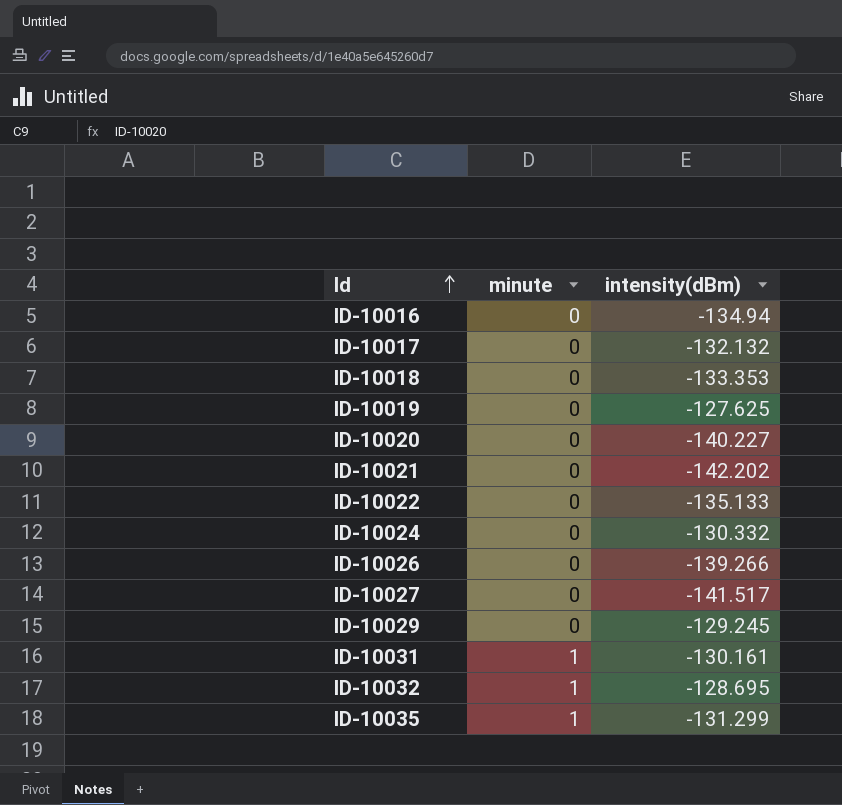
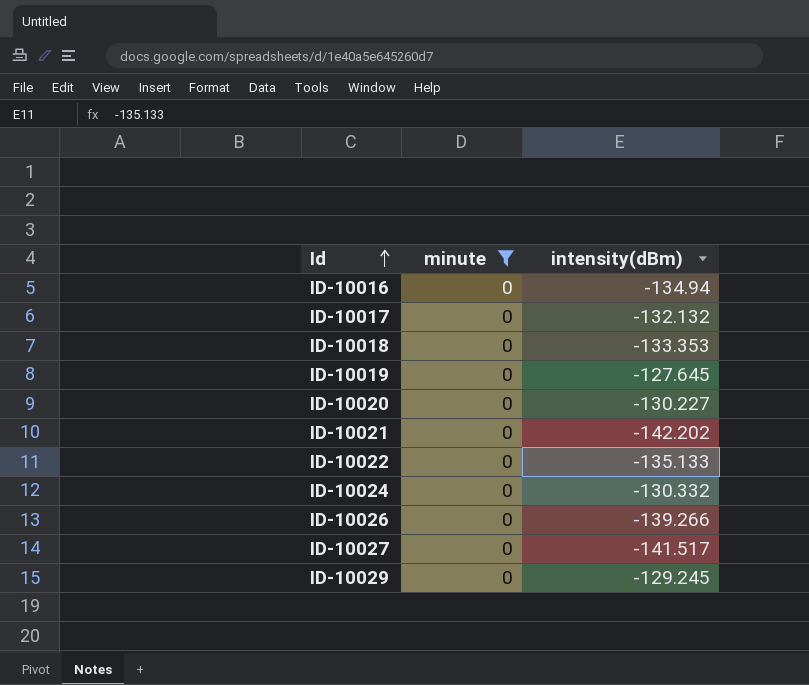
filter: none -> minute = 0
ID-10019 | intensity(dBm): -127.625 -> -127.645
ID-10020 | intensity(dBm): -140.227 -> -130.227

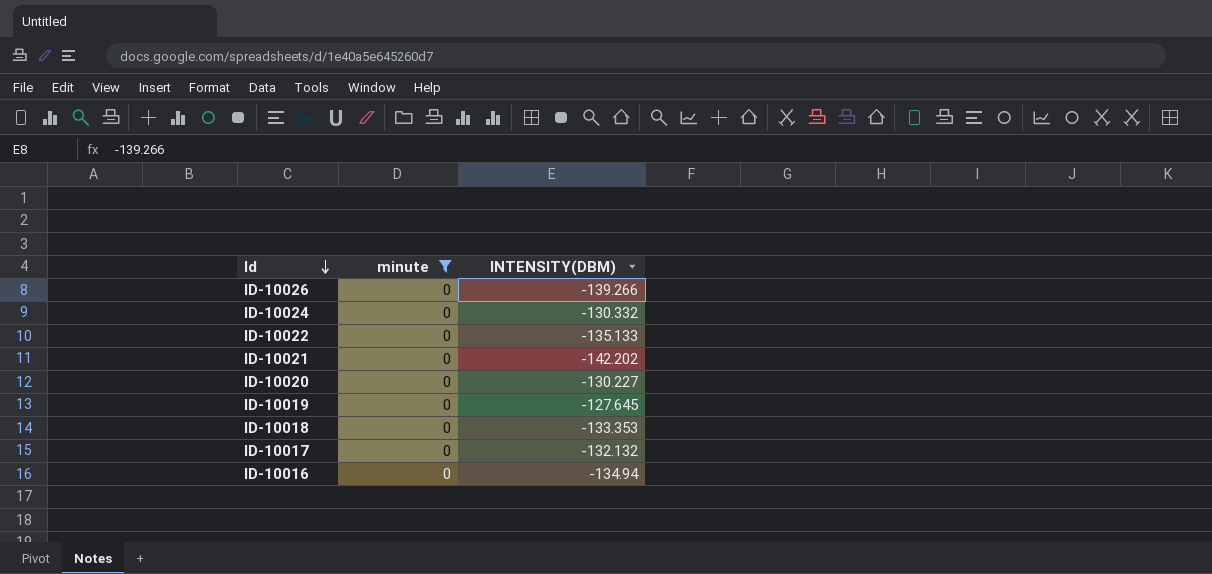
row order: Id ascending -> Id descending
column name: intensity(dBm) -> INTENSITY(DBM)
row ID-10027: 0 | -141.517 -> none
row ID-10029: 0 | -129.245 -> none

